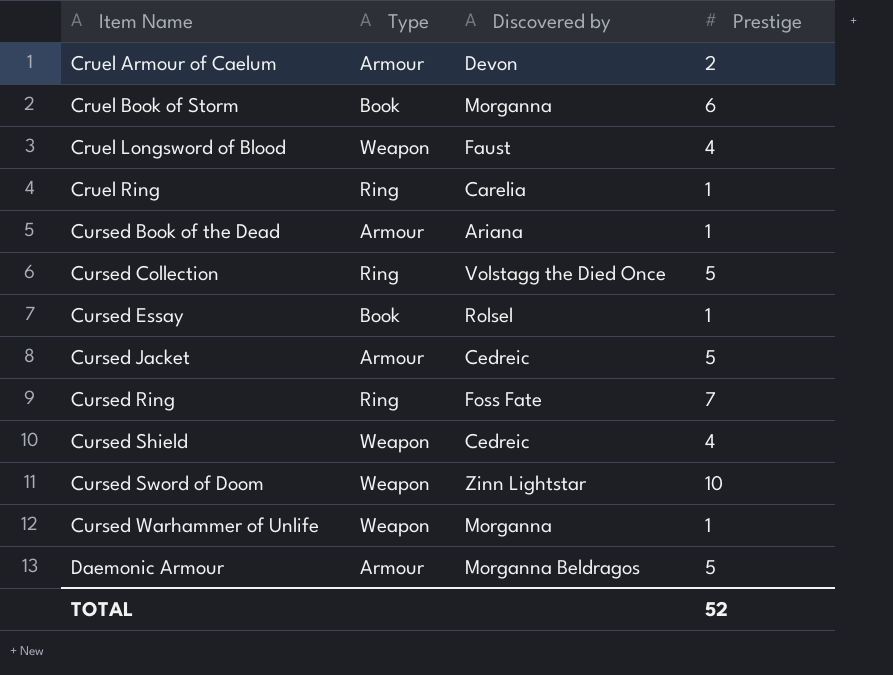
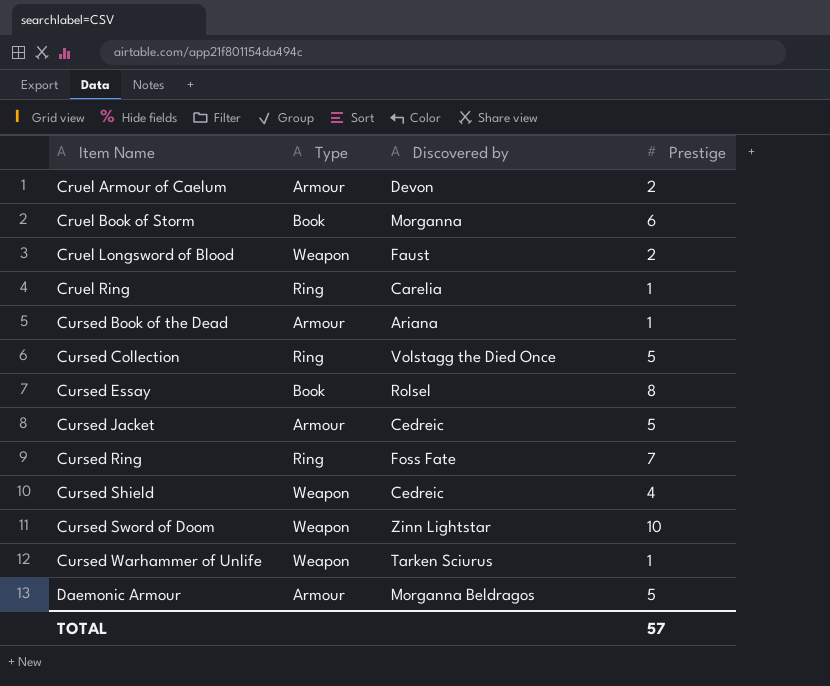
Cruel Longsword of Blood | Prestige: 4 -> 2
Cursed Essay | Prestige: 1 -> 8
Cursed Warhammer of Unlife | Discovered by: Morganna -> Tarken Sciurus
TOTAL | Prestige: 52 -> 57

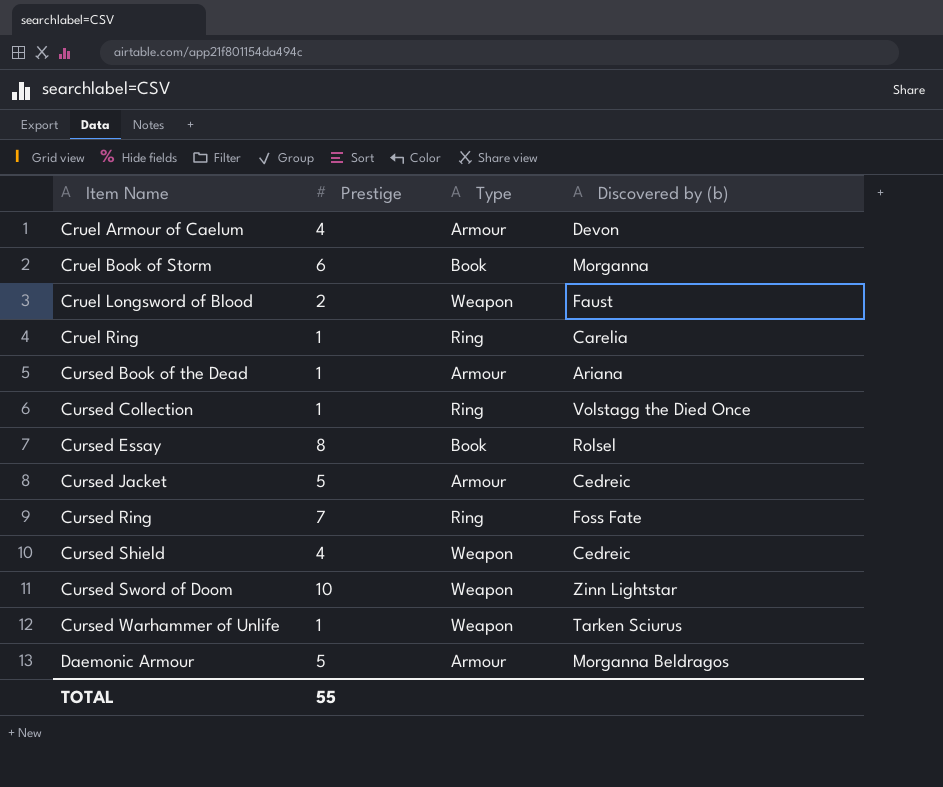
column Prestige | position: 4 -> 2
column name: Discovered by -> Discovered by (b)
Cruel Armour of Caelum | Prestige: 2 -> 4
Cursed Collection | Prestige: 5 -> 1
TOTAL | Prestige: 57 -> 55

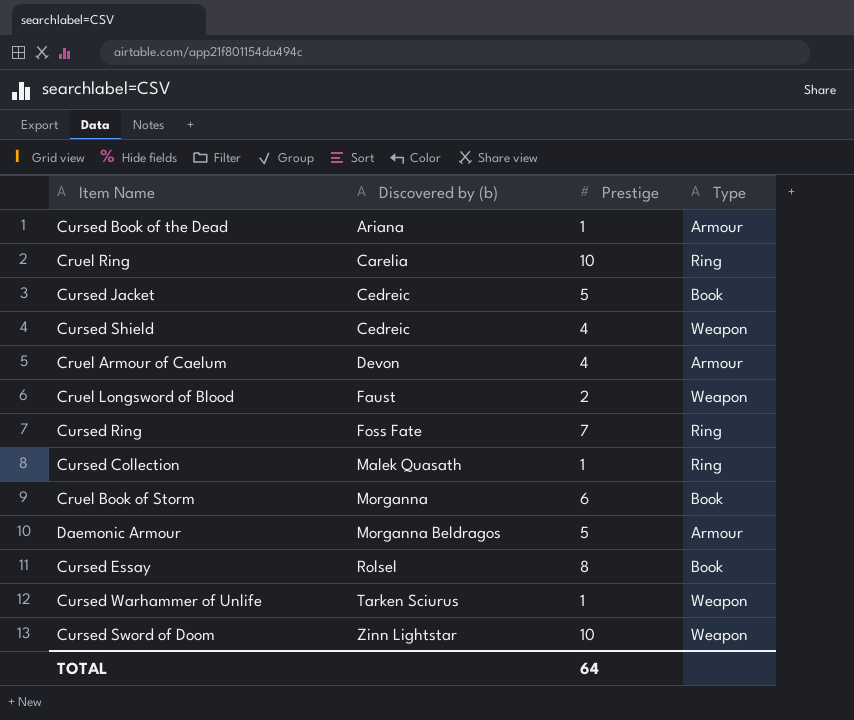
row order: Item Name ascending -> Discovered by (b) ascending
column Discovered by (b) | position: 4 -> 2
Cruel Ring | Prestige: 1 -> 10
Cursed Jacket | Type: Armour -> Book
Cursed Collection | Discovered by (b): Volstagg the Died Once -> Malek Quasath
TOTAL | Prestige: 55 -> 64

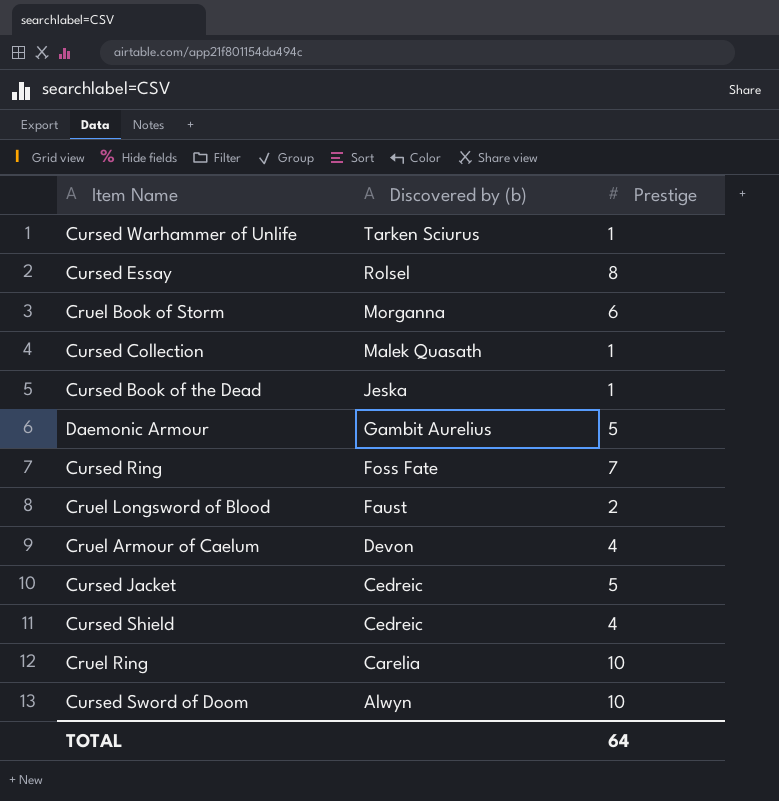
row order: Discovered by (b) ascending -> Discovered by (b) descending
column Type | position: 4 -> none
Cursed Book of the Dead | Discovered by (b): Ariana -> Jeska
Daemonic Armour | Discovered by (b): Morganna Beldragos -> Gambit Aurelius
Cursed Sword of Doom | Discovered by (b): Zinn Lightstar -> Alwyn

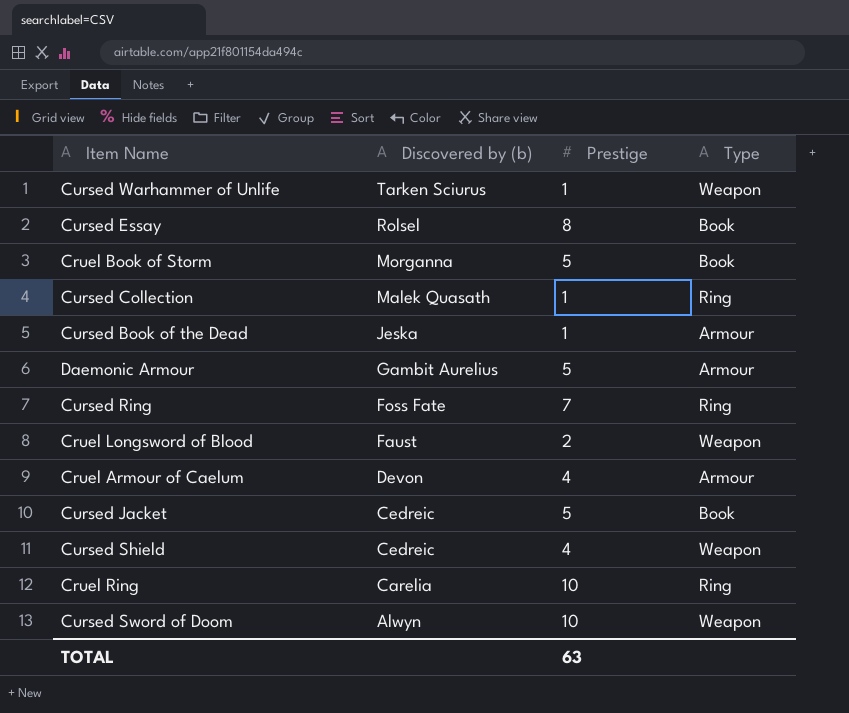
column Type | position: none -> 4
Cruel Book of Storm | Prestige: 6 -> 5
TOTAL | Prestige: 64 -> 63

